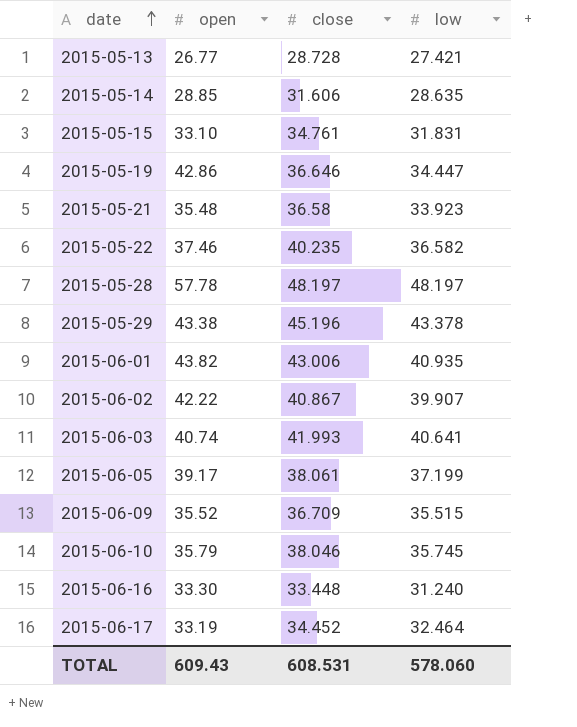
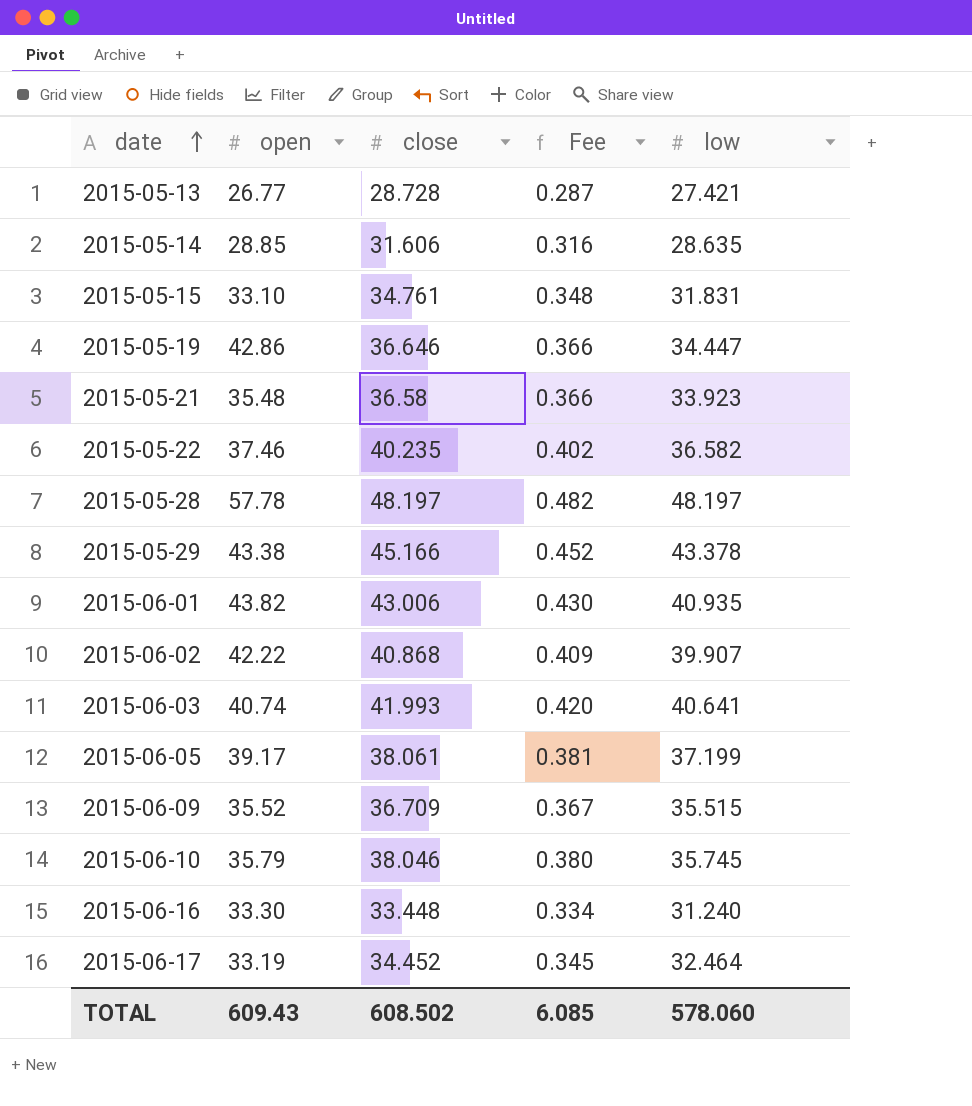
column Fee | formula: none -> [close] * 0.01
2015-05-29 | close: 45.196 -> 45.166
2015-06-02 | close: 40.867 -> 40.868
TOTAL | close: 608.531 -> 608.502

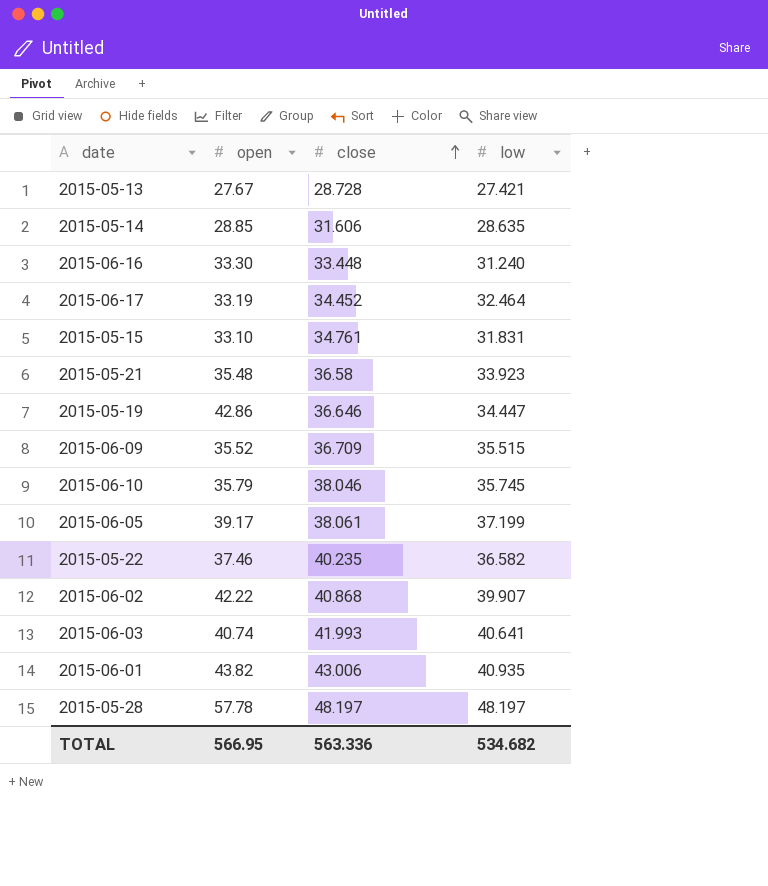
row order: date ascending -> close ascending
column Fee | formula: [close] * 0.01 -> none
row 2015-05-29: 43.38 | 45.166 | 0.452 | 43.378 -> none
2015-05-13 | open: 26.77 -> 27.67
TOTAL | open: 609.43 -> 566.95
TOTAL | close: 608.502 -> 563.336
TOTAL | low: 578.060 -> 534.682

